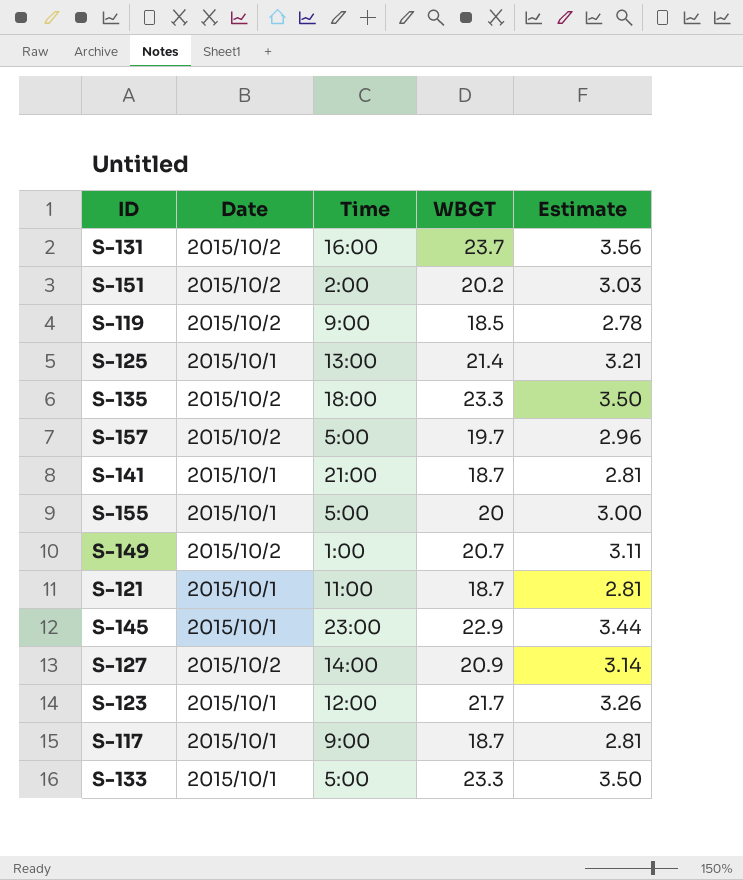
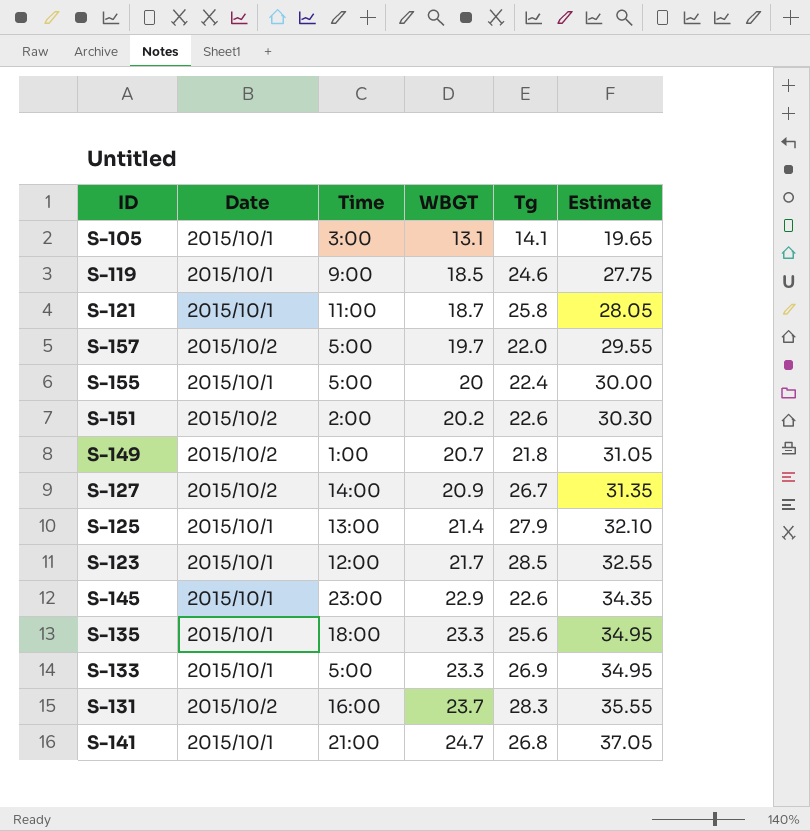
row order: none -> WBGT ascending
column Tg | position: none -> 5
column Estimate | formula: [WBGT] * 0.15 -> [WBGT] * 1.5
row S-117: 2015/10/1 | 9:00 | 18.7 | 2.81 -> none
row S-105: none -> 2015/10/1 | 3:00 | 13.1 | 14.1 | 19.65
S-119 | Date: 2015/10/2 -> 2015/10/1
S-135 | Date: 2015/10/2 -> 2015/10/1
S-141 | WBGT: 18.7 -> 24.7

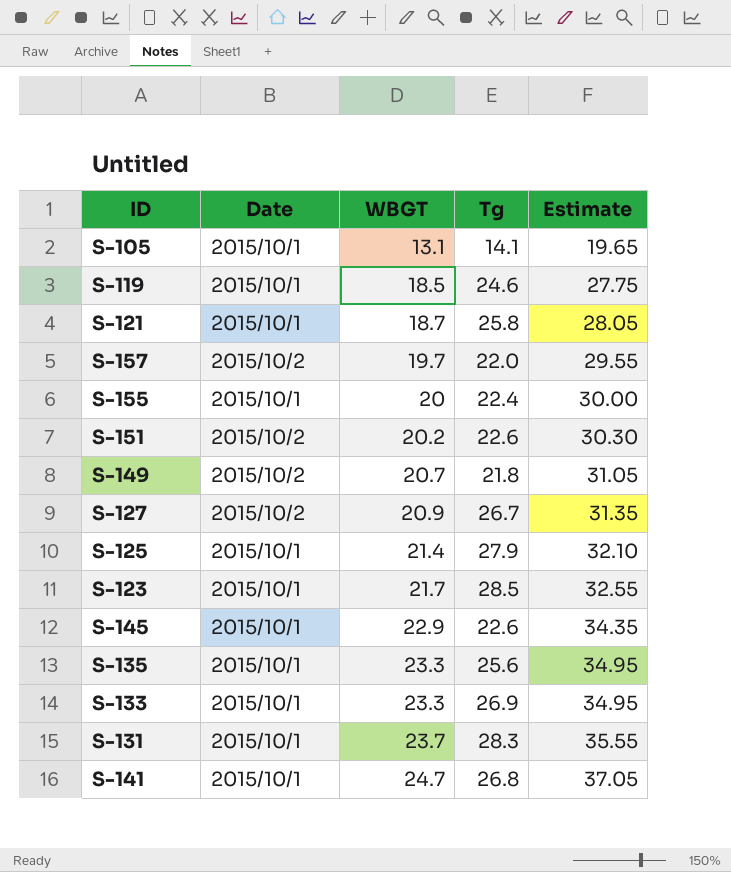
column Time | position: 3 -> none
S-131 | Date: 2015/10/2 -> 2015/10/1

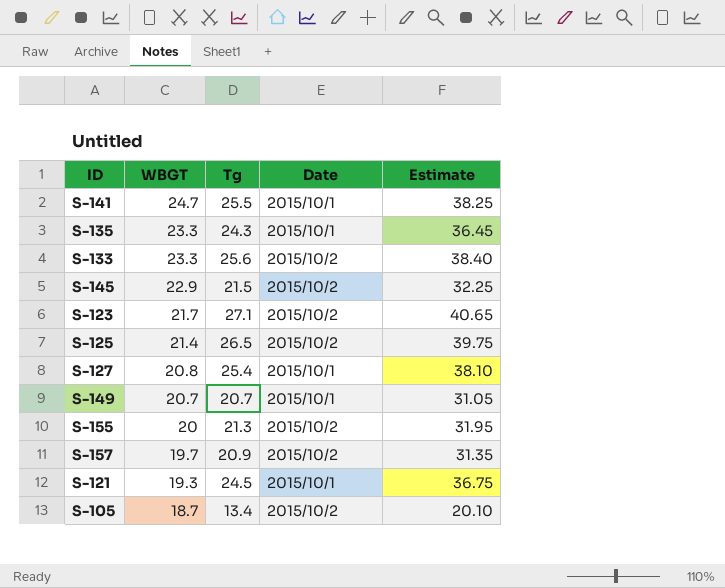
row order: WBGT ascending -> WBGT descending
column Date | position: 2 -> 4
column Estimate | formula: [WBGT] * 1.5 -> [Tg] * 1.5
row S-119: 2015/10/1 | 18.5 | 24.6 | 27.75 -> none
row S-151: 2015/10/2 | 20.2 | 22.6 | 30.30 -> none
row S-131: 2015/10/1 | 23.7 | 28.3 | 35.55 -> none
S-141 | Tg: 26.8 -> 25.5
S-135 | Tg: 25.6 -> 24.3
S-133 | Tg: 26.9 -> 25.6
S-133 | Date: 2015/10/1 -> 2015/10/2
S-145 | Tg: 22.6 -> 21.5
S-145 | Date: 2015/10/1 -> 2015/10/2
S-123 | Tg: 28.5 -> 27.1
S-123 | Date: 2015/10/1 -> 2015/10/2
S-125 | Tg: 27.9 -> 26.5
S-125 | Date: 2015/10/1 -> 2015/10/2
S-127 | WBGT: 20.9 -> 20.8
S-127 | Tg: 26.7 -> 25.4
S-127 | Date: 2015/10/2 -> 2015/10/1
S-149 | Tg: 21.8 -> 20.7
S-149 | Date: 2015/10/2 -> 2015/10/1
S-155 | Tg: 22.4 -> 21.3
S-155 | Date: 2015/10/1 -> 2015/10/2
S-157 | Tg: 22.0 -> 20.9
S-121 | WBGT: 18.7 -> 19.3
S-121 | Tg: 25.8 -> 24.5
S-105 | WBGT: 13.1 -> 18.7
S-105 | Tg: 14.1 -> 13.4
S-105 | Date: 2015/10/1 -> 2015/10/2

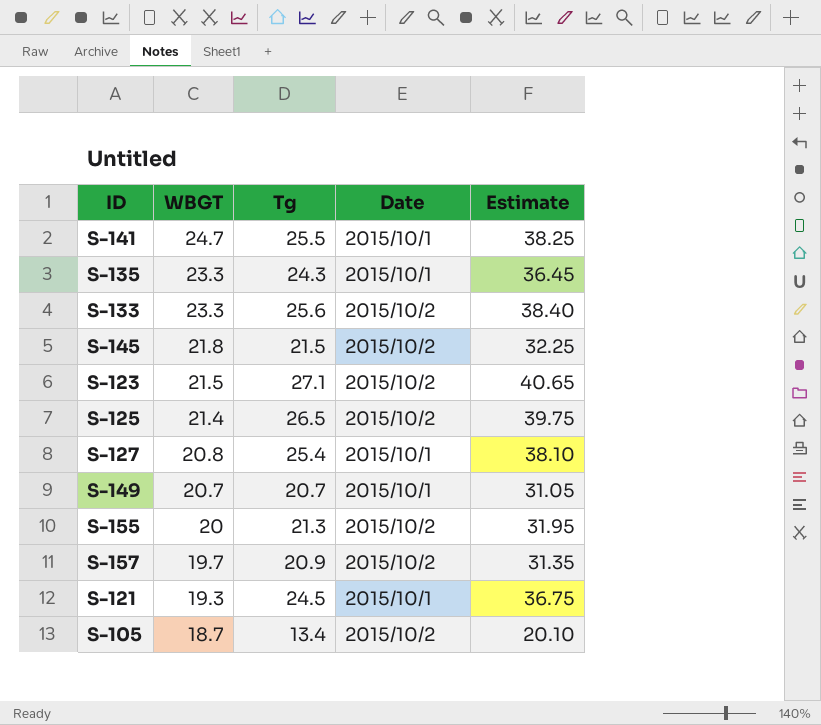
S-145 | WBGT: 22.9 -> 21.8
S-123 | WBGT: 21.7 -> 21.5

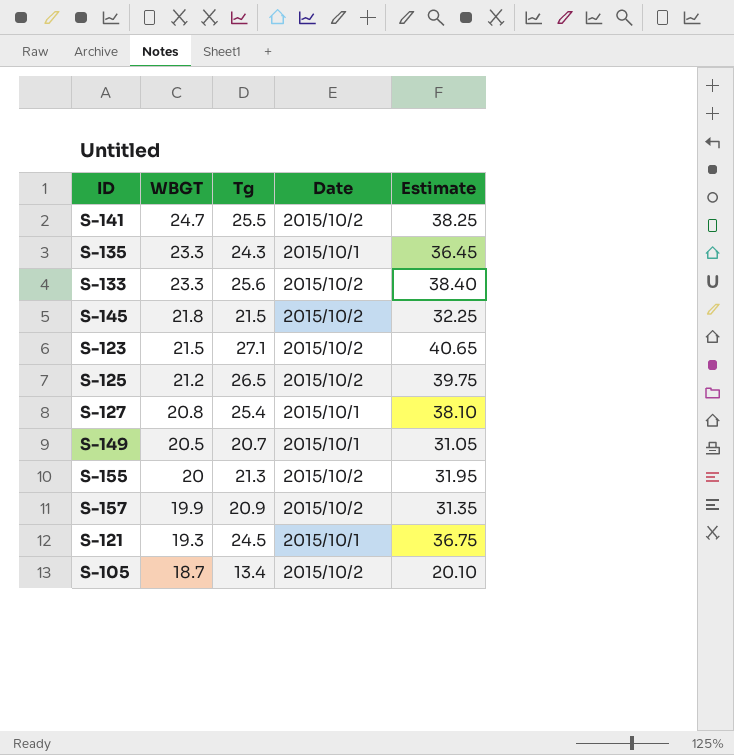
S-141 | Date: 2015/10/1 -> 2015/10/2
S-125 | WBGT: 21.4 -> 21.2
S-149 | WBGT: 20.7 -> 20.5
S-157 | WBGT: 19.7 -> 19.9

